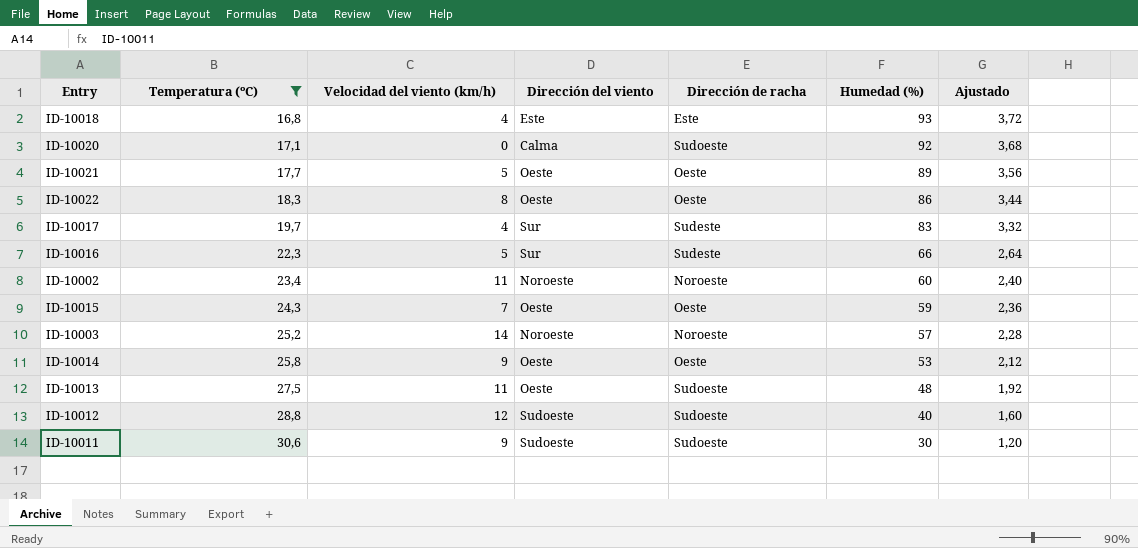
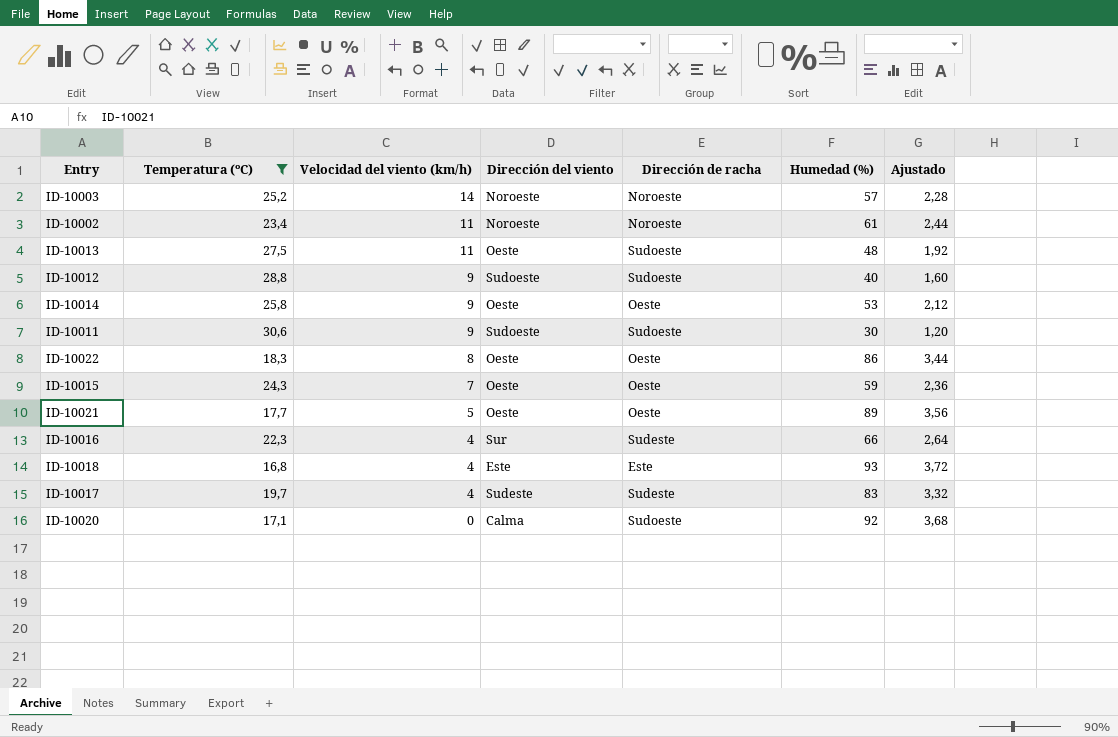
row order: Temperatura (ºC) ascending -> Velocidad del viento (km/h) descending
ID-10002 | Humedad (%): 60 -> 61
ID-10002 | Ajustado: 2,40 -> 2,44
ID-10012 | Velocidad del viento (km/h): 12 -> 9
ID-10016 | Velocidad del viento (km/h): 5 -> 4
ID-10017 | Dirección del viento: Sur -> Sudeste

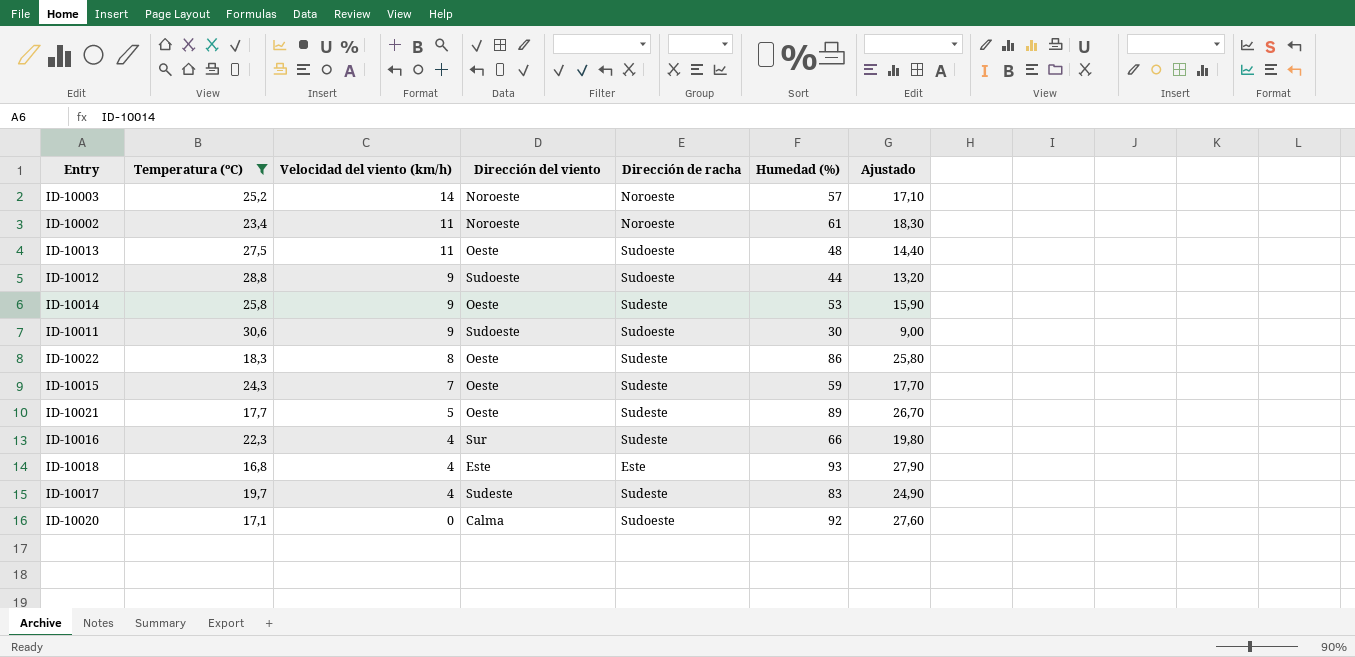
column Ajustado | formula: [Humedad (%)] * 0,04 -> [Humedad (%)] * 0,3
ID-10012 | Humedad (%): 40 -> 44
ID-10014 | Dirección de racha: Oeste -> Sudeste
ID-10022 | Dirección de racha: Oeste -> Sudeste
ID-10015 | Dirección de racha: Oeste -> Sudeste
ID-10021 | Dirección de racha: Oeste -> Sudeste

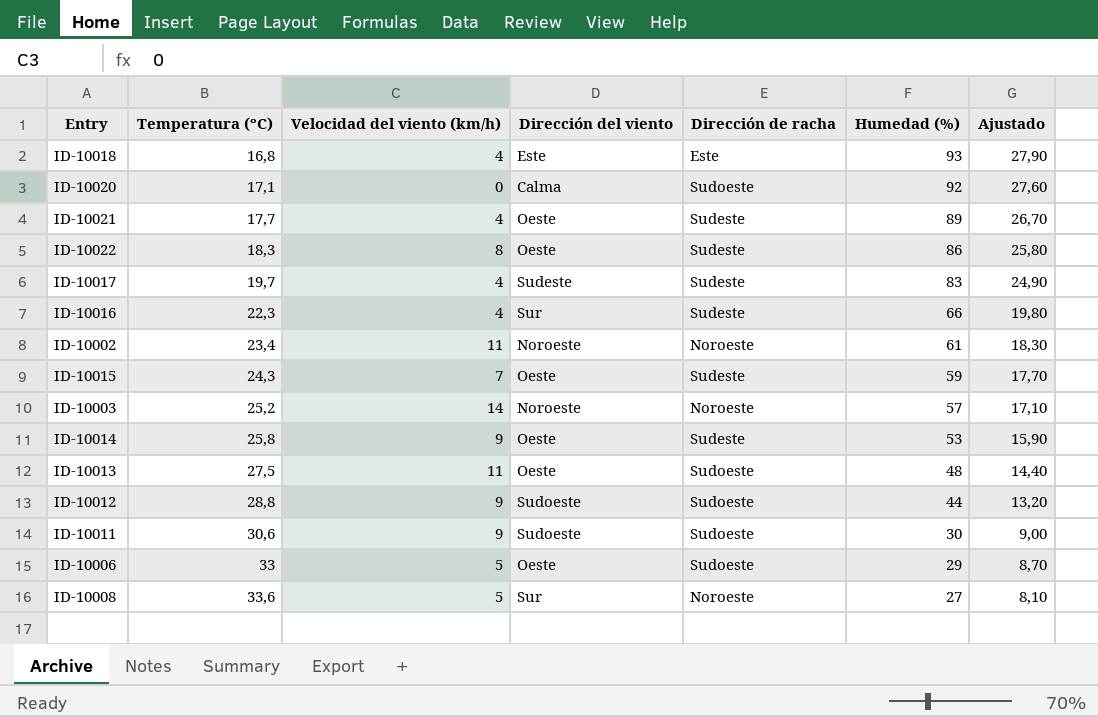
filter: Temperatura (ºC) <= 30,6 -> none
row order: Velocidad del viento (km/h) descending -> Temperatura (ºC) ascending
ID-10021 | Velocidad del viento (km/h): 5 -> 4

